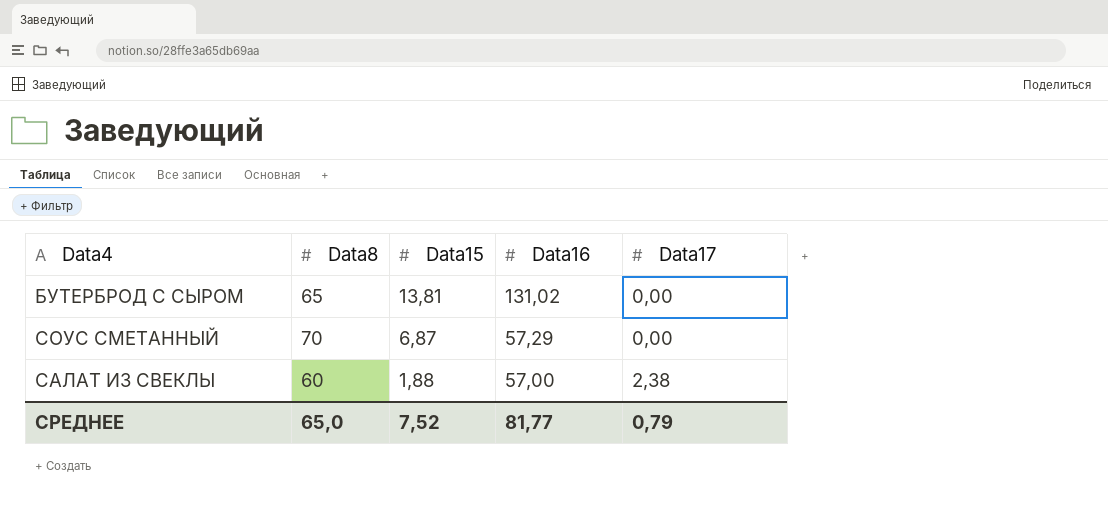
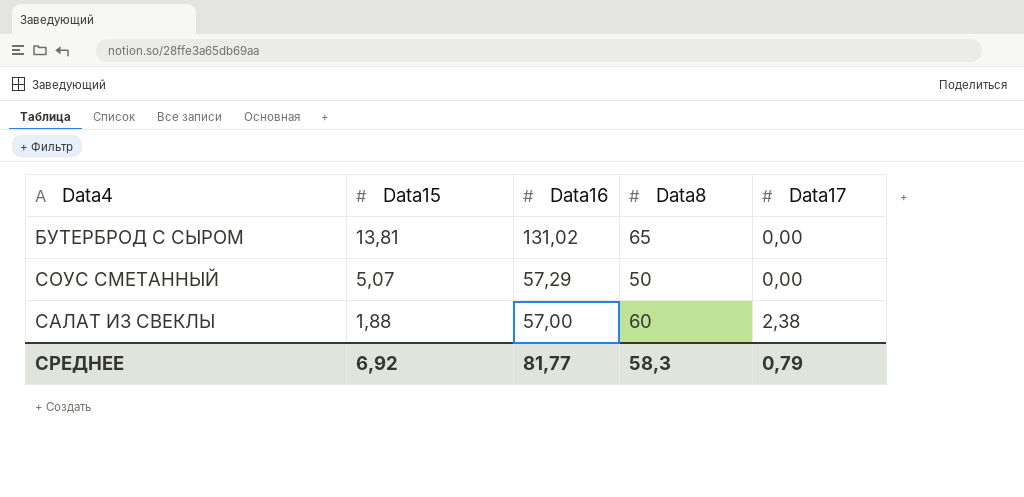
column Data8 | position: 2 -> 4
СОУС СМЕТАННЫЙ | Data15: 6,87 -> 5,07
СОУС СМЕТАННЫЙ | Data8: 70 -> 50
СРЕДНЕЕ | Data15: 7,52 -> 6,92
СРЕДНЕЕ | Data8: 65,0 -> 58,3

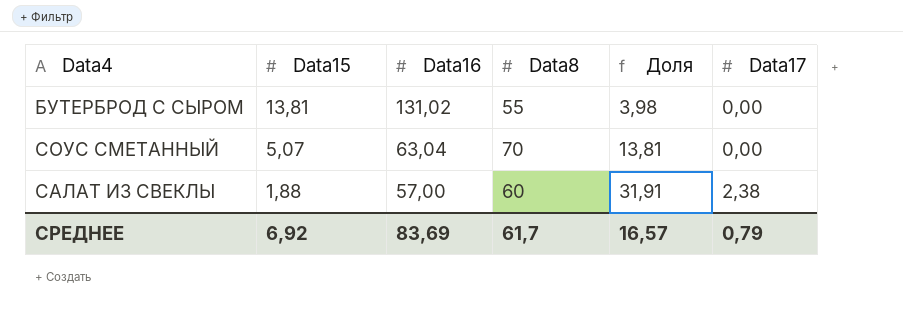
column Доля | formula: none -> [Data8] / [Data15]
БУТЕРБРОД С СЫРОМ | Data8: 65 -> 55
СОУС СМЕТАННЫЙ | Data16: 57,29 -> 63,04
СОУС СМЕТАННЫЙ | Data8: 50 -> 70
СРЕДНЕЕ | Data16: 81,77 -> 83,69
СРЕДНЕЕ | Data8: 58,3 -> 61,7

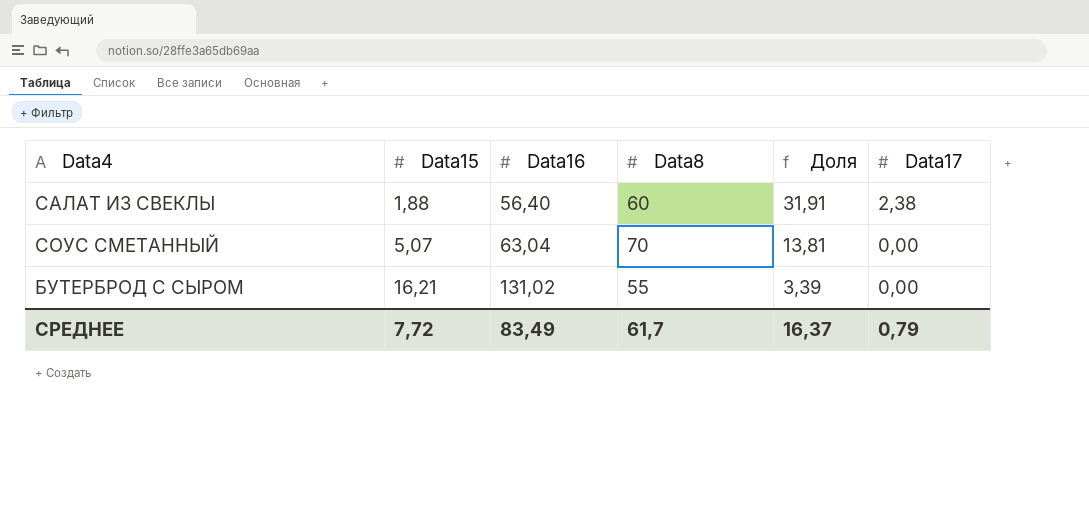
row order: Data15 descending -> Data15 ascending
САЛАТ ИЗ СВЕКЛЫ | Data16: 57,00 -> 56,40
БУТЕРБРОД С СЫРОМ | Data15: 13,81 -> 16,21
БУТЕРБРОД С СЫРОМ | Доля: 3,98 -> 3,39
СРЕДНЕЕ | Data15: 6,92 -> 7,72
СРЕДНЕЕ | Data16: 83,69 -> 83,49
СРЕДНЕЕ | Доля: 16,57 -> 16,37

